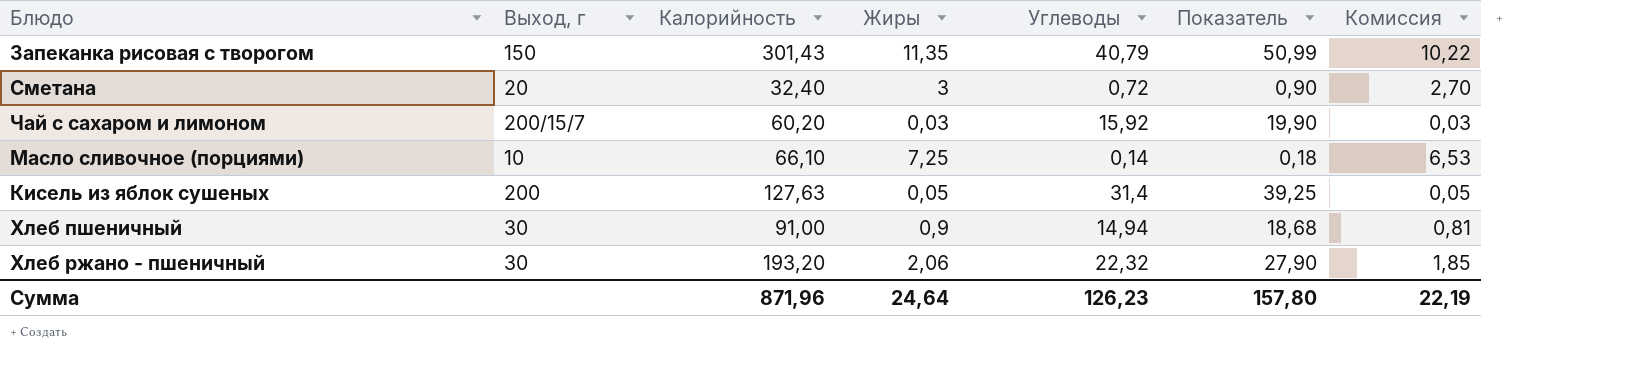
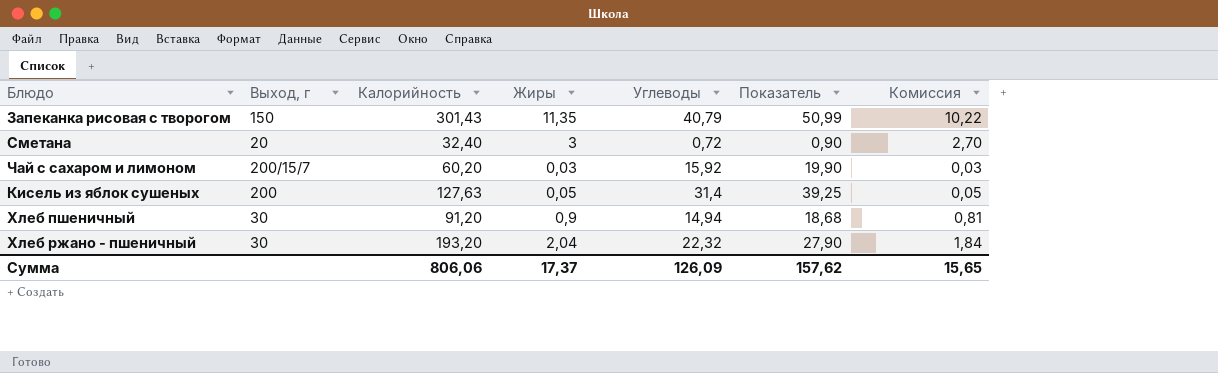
row Масло сливочное (порциями): 10 | 66,10 | 7,25 | 0,14 | 0,18 | 6,53 -> none
Хлеб пшеничный | Калорийность: 91,00 -> 91,20
Хлеб ржано - пшеничный | Жиры: 2,06 -> 2,04
Хлеб ржано - пшеничный | Комиссия: 1,85 -> 1,84
Сумма | Калорийность: 871,96 -> 806,06
Сумма | Жиры: 24,64 -> 17,37
Сумма | Углеводы: 126,23 -> 126,09
Сумма | Показатель: 157,80 -> 157,62
Сумма | Комиссия: 22,19 -> 15,65

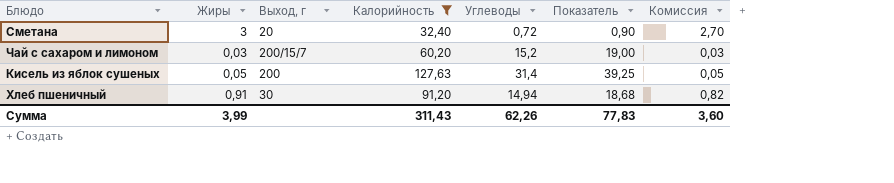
filter: none -> Калорийность <= 127,63
column Жиры | position: 4 -> 2
Чай с сахаром и лимоном | Углеводы: 15,92 -> 15,2
Чай с сахаром и лимоном | Показатель: 19,90 -> 19,00
Хлеб пшеничный | Жиры: 0,9 -> 0,91
Хлеб пшеничный | Комиссия: 0,81 -> 0,82
Сумма | Жиры: 17,37 -> 3,99
Сумма | Калорийность: 806,06 -> 311,43
Сумма | Углеводы: 126,09 -> 62,26
Сумма | Показатель: 157,62 -> 77,83
Сумма | Комиссия: 15,65 -> 3,60

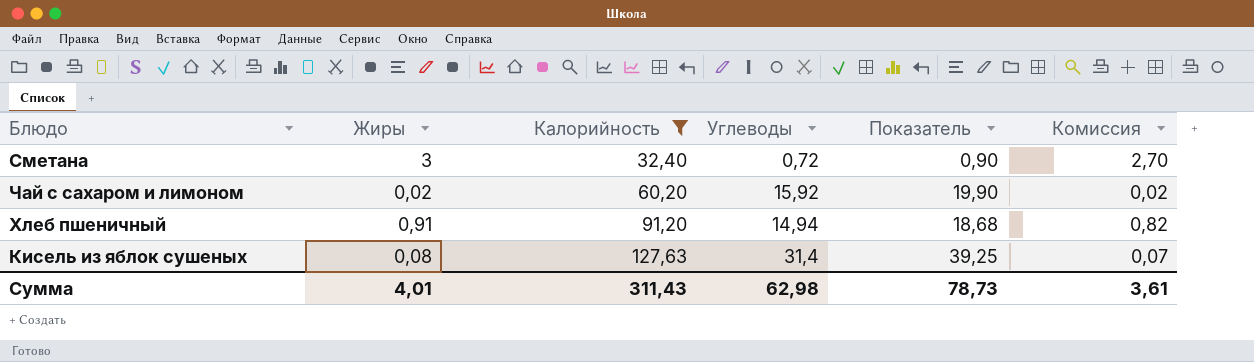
row order: none -> Калорийность ascending
column Выход, г | position: 3 -> none
Чай с сахаром и лимоном | Жиры: 0,03 -> 0,02
Чай с сахаром и лимоном | Углеводы: 15,2 -> 15,92
Чай с сахаром и лимоном | Показатель: 19,00 -> 19,90
Чай с сахаром и лимоном | Комиссия: 0,03 -> 0,02
Кисель из яблок сушеных | Жиры: 0,05 -> 0,08
Кисель из яблок сушеных | Комиссия: 0,05 -> 0,07
Сумма | Жиры: 3,99 -> 4,01
Сумма | Углеводы: 62,26 -> 62,98
Сумма | Показатель: 77,83 -> 78,73
Сумма | Комиссия: 3,60 -> 3,61

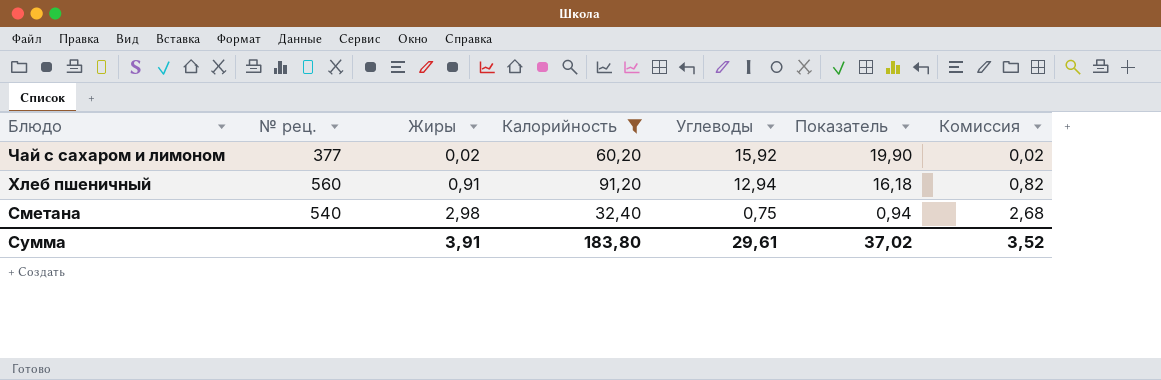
row order: Калорийность ascending -> Блюдо descending
column № рец. | position: none -> 2
row Кисель из яблок сушеных: 0,08 | 127,63 | 31,4 | 39,25 | 0,07 -> none
Хлеб пшеничный | Углеводы: 14,94 -> 12,94
Хлеб пшеничный | Показатель: 18,68 -> 16,18
Сметана | Жиры: 3 -> 2,98
Сметана | Углеводы: 0,72 -> 0,75
Сметана | Показатель: 0,90 -> 0,94
Сметана | Комиссия: 2,70 -> 2,68
Сумма | Жиры: 4,01 -> 3,91
Сумма | Калорийность: 311,43 -> 183,80
Сумма | Углеводы: 62,98 -> 29,61
Сумма | Показатель: 78,73 -> 37,02
Сумма | Комиссия: 3,61 -> 3,52

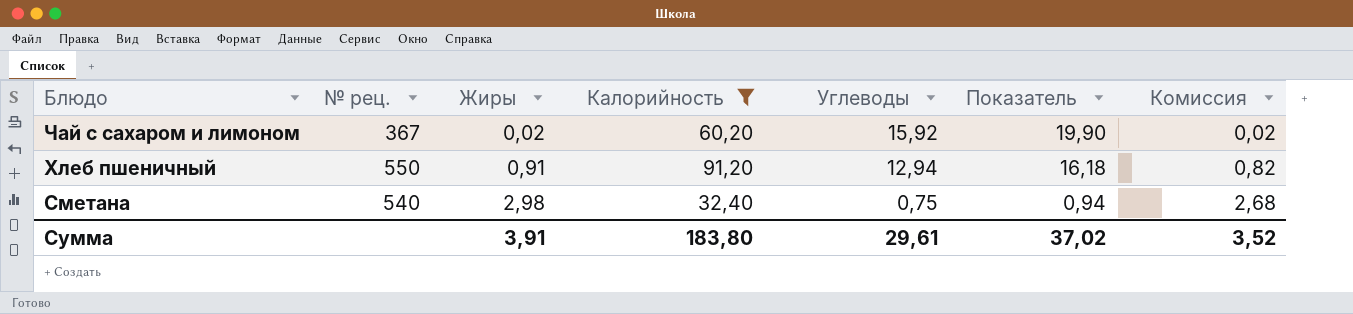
Чай с сахаром и лимоном | № рец.: 377 -> 367
Хлеб пшеничный | № рец.: 560 -> 550

